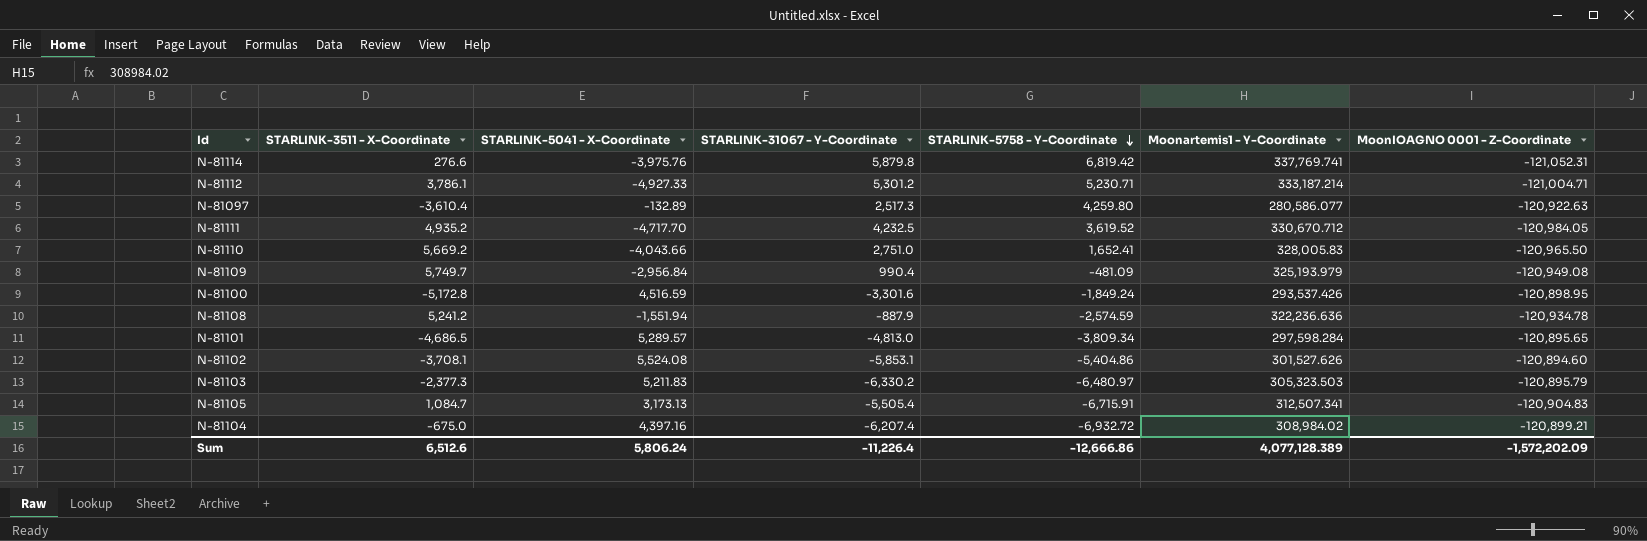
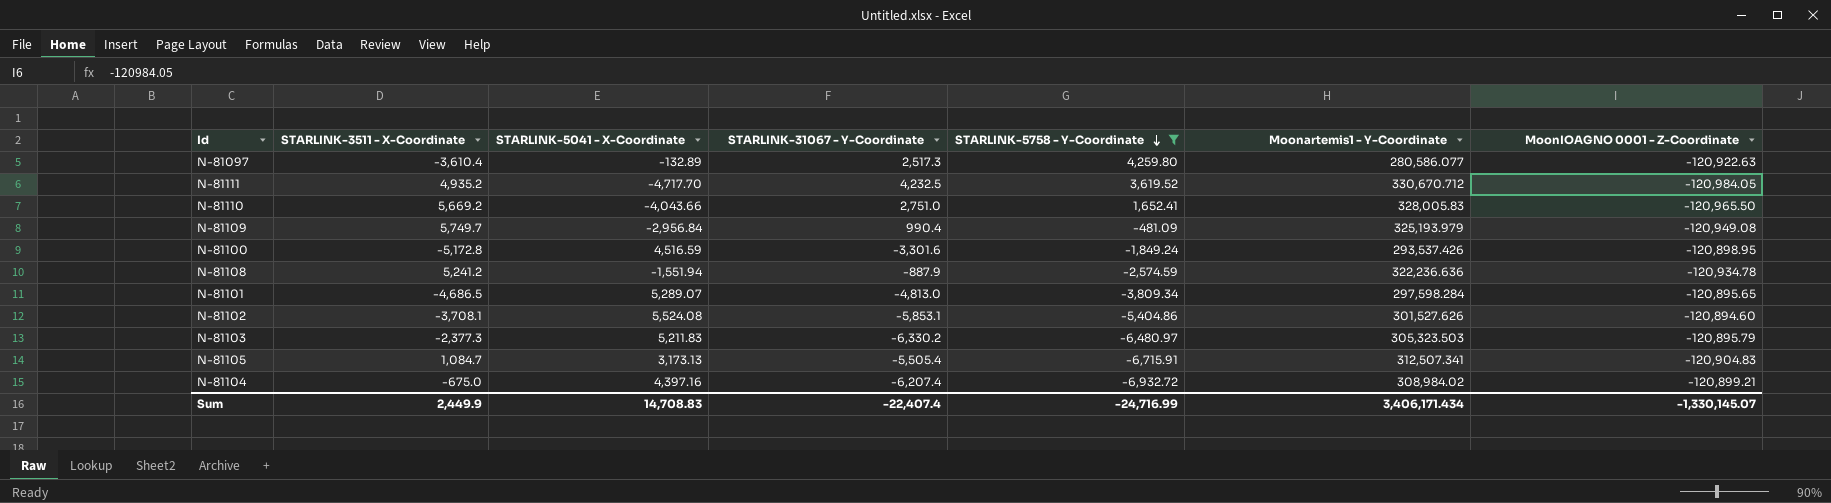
filter: none -> STARLINK-5758 - Y-Coordinate <= 4,259.80
N-81101 | STARLINK-5041 - X-Coordinate: 5,289.57 -> 5,289.07
Sum | STARLINK-3511 - X-Coordinate: 6,512.6 -> 2,449.9
Sum | STARLINK-5041 - X-Coordinate: 5,806.24 -> 14,708.83
Sum | STARLINK-31067 - Y-Coordinate: -11,226.4 -> -22,407.4
Sum | STARLINK-5758 - Y-Coordinate: -12,666.86 -> -24,716.99
Sum | Moonartemis1 - Y-Coordinate: 4,077,128.389 -> 3,406,171.434
Sum | MoonIOAGNO 0001 - Z-Coordinate: -1,572,202.09 -> -1,330,145.07

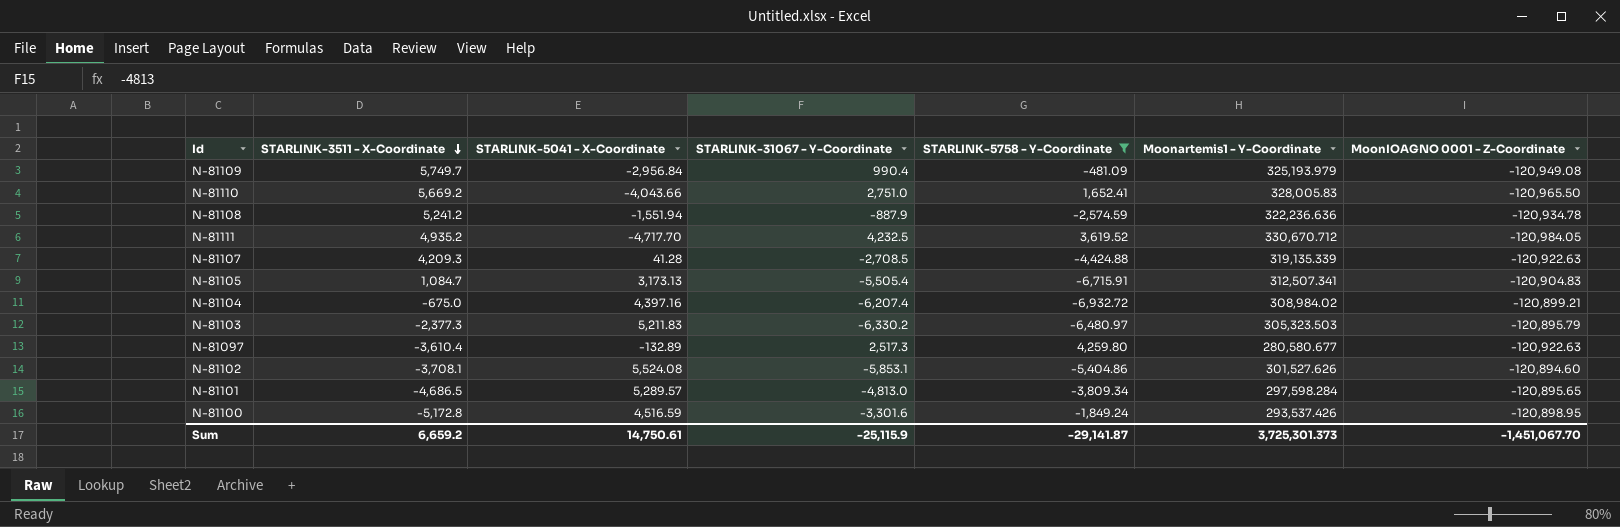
row order: STARLINK-5758 - Y-Coordinate descending -> STARLINK-3511 - X-Coordinate descending
row N-81107: none -> 4,209.3 | 41.28 | -2,708.5 | -4,424.88 | 319,135.339 | -120,922.63
N-81097 | Moonartemis1 - Y-Coordinate: 280,586.077 -> 280,580.677
N-81101 | STARLINK-5041 - X-Coordinate: 5,289.07 -> 5,289.57
Sum | STARLINK-3511 - X-Coordinate: 2,449.9 -> 6,659.2
Sum | STARLINK-5041 - X-Coordinate: 14,708.83 -> 14,750.61
Sum | STARLINK-31067 - Y-Coordinate: -22,407.4 -> -25,115.9
Sum | STARLINK-5758 - Y-Coordinate: -24,716.99 -> -29,141.87
Sum | Moonartemis1 - Y-Coordinate: 3,406,171.434 -> 3,725,301.373
Sum | MoonIOAGNO 0001 - Z-Coordinate: -1,330,145.07 -> -1,451,067.70

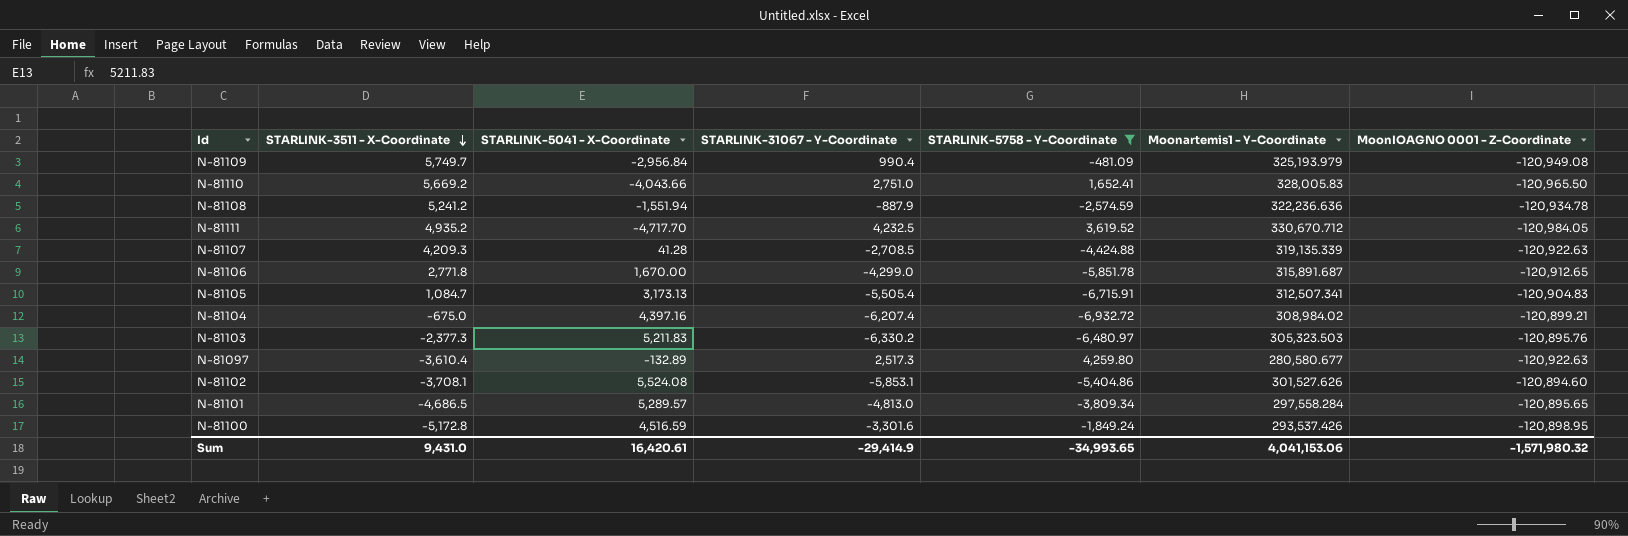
row N-81106: none -> 2,771.8 | 1,670.00 | -4,299.0 | -5,851.78 | 315,891.687 | -120,912.65
N-81103 | MoonIOAGNO 0001 - Z-Coordinate: -120,895.79 -> -120,895.76
N-81101 | Moonartemis1 - Y-Coordinate: 297,598.284 -> 297,558.284
Sum | STARLINK-3511 - X-Coordinate: 6,659.2 -> 9,431.0
Sum | STARLINK-5041 - X-Coordinate: 14,750.61 -> 16,420.61
Sum | STARLINK-31067 - Y-Coordinate: -25,115.9 -> -29,414.9
Sum | STARLINK-5758 - Y-Coordinate: -29,141.87 -> -34,993.65
Sum | Moonartemis1 - Y-Coordinate: 3,725,301.373 -> 4,041,153.06
Sum | MoonIOAGNO 0001 - Z-Coordinate: -1,451,067.70 -> -1,571,980.32

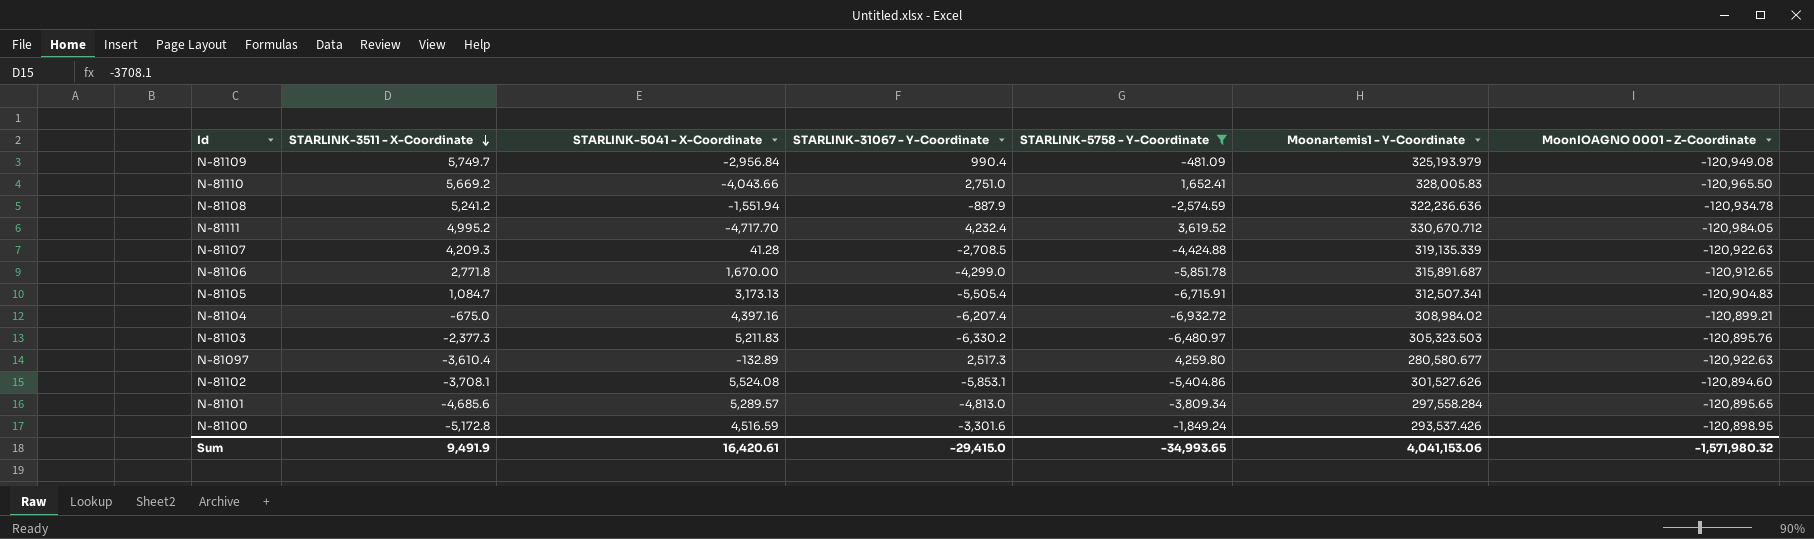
N-81111 | STARLINK-3511 - X-Coordinate: 4,935.2 -> 4,995.2
N-81111 | STARLINK-31067 - Y-Coordinate: 4,232.5 -> 4,232.4
N-81101 | STARLINK-3511 - X-Coordinate: -4,686.5 -> -4,685.6
Sum | STARLINK-3511 - X-Coordinate: 9,431.0 -> 9,491.9
Sum | STARLINK-31067 - Y-Coordinate: -29,414.9 -> -29,415.0

